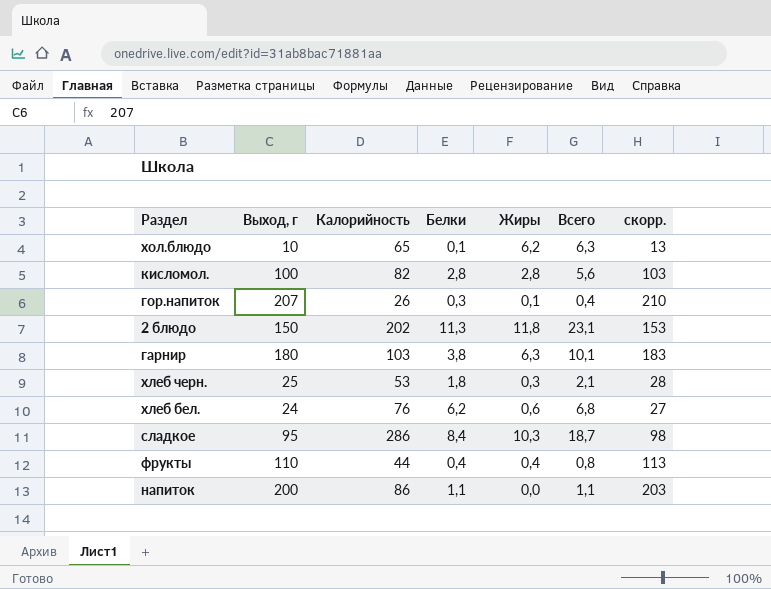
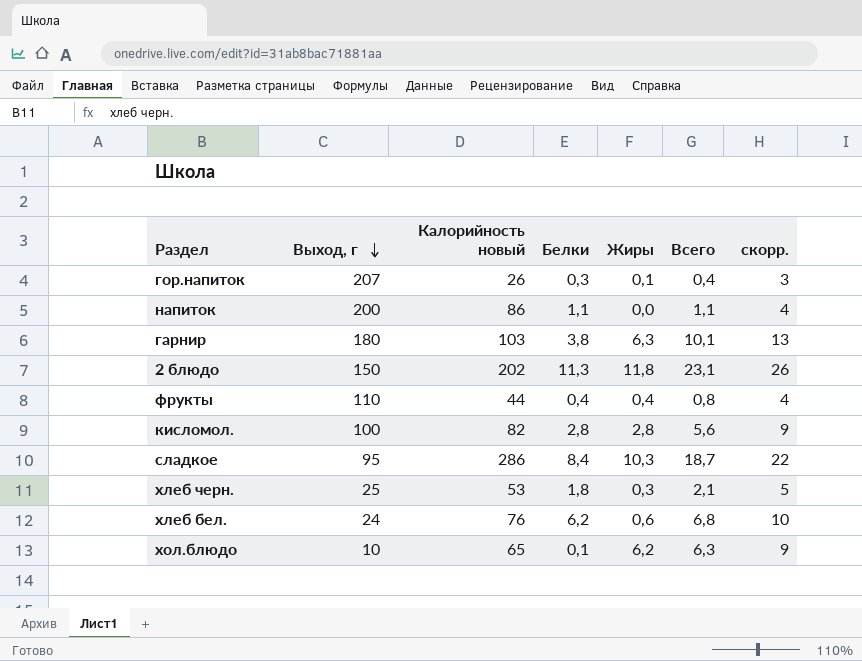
row order: none -> Выход, г descending
column name: Калорийность -> Калорийность новый
column скорр. | formula: [Выход, г] + 3 -> [Всего] + 3

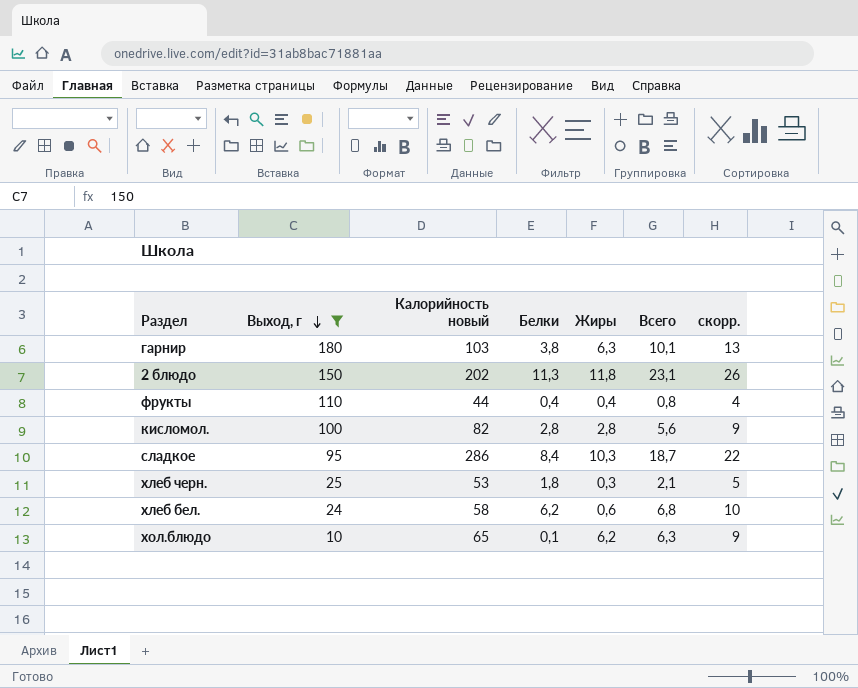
filter: none -> Выход, г <= 180
хлеб бел. | Калорийность новый: 76 -> 58

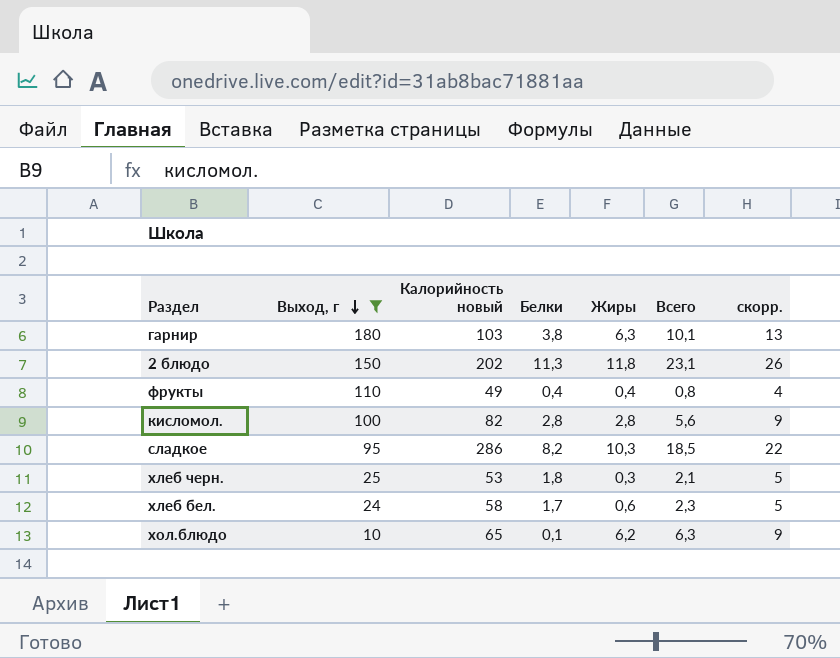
фрукты | Калорийность новый: 44 -> 49
сладкое | Белки: 8,4 -> 8,2
сладкое | Всего: 18,7 -> 18,5
хлеб бел. | Белки: 6,2 -> 1,7
хлеб бел. | Всего: 6,8 -> 2,3
хлеб бел. | скорр.: 10 -> 5

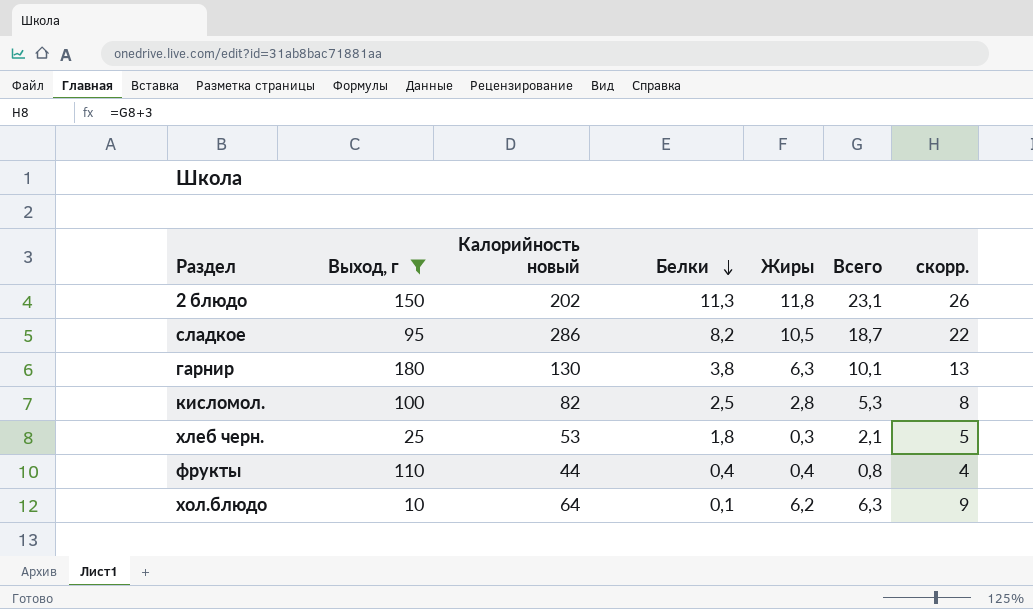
row order: Выход, г descending -> Белки descending
row хлеб бел.: 24 | 58 | 1,7 | 0,6 | 2,3 | 5 -> none
сладкое | Жиры: 10,3 -> 10,5
сладкое | Всего: 18,5 -> 18,7
гарнир | Калорийность новый: 103 -> 130
кисломол. | Белки: 2,8 -> 2,5
кисломол. | Всего: 5,6 -> 5,3
кисломол. | скорр.: 9 -> 8
фрукты | Калорийность новый: 49 -> 44
хол.блюдо | Калорийность новый: 65 -> 64

